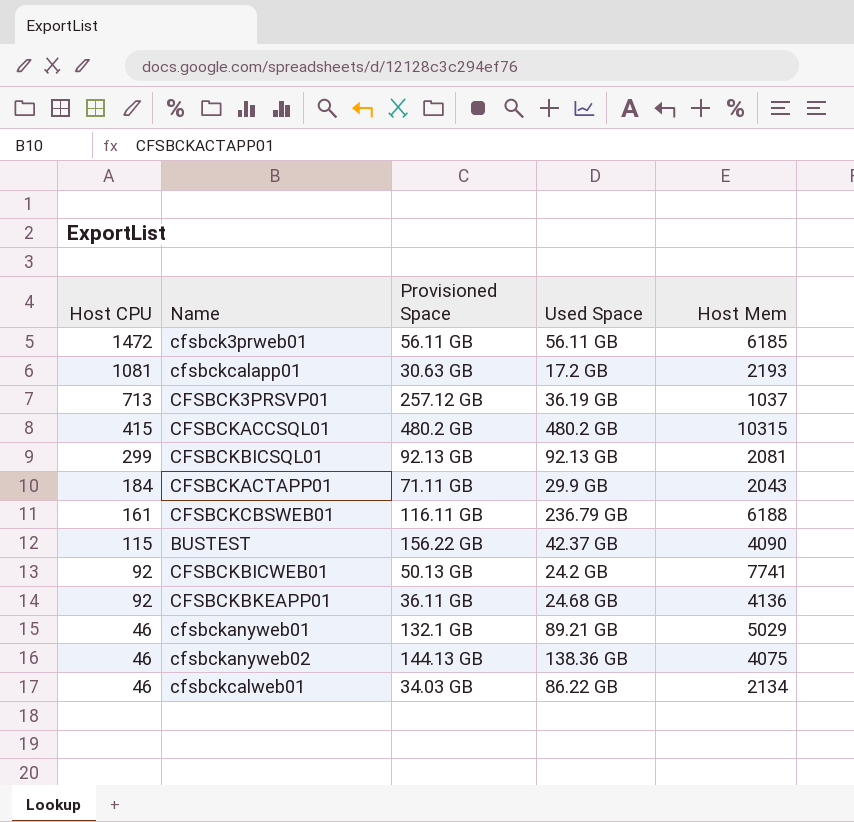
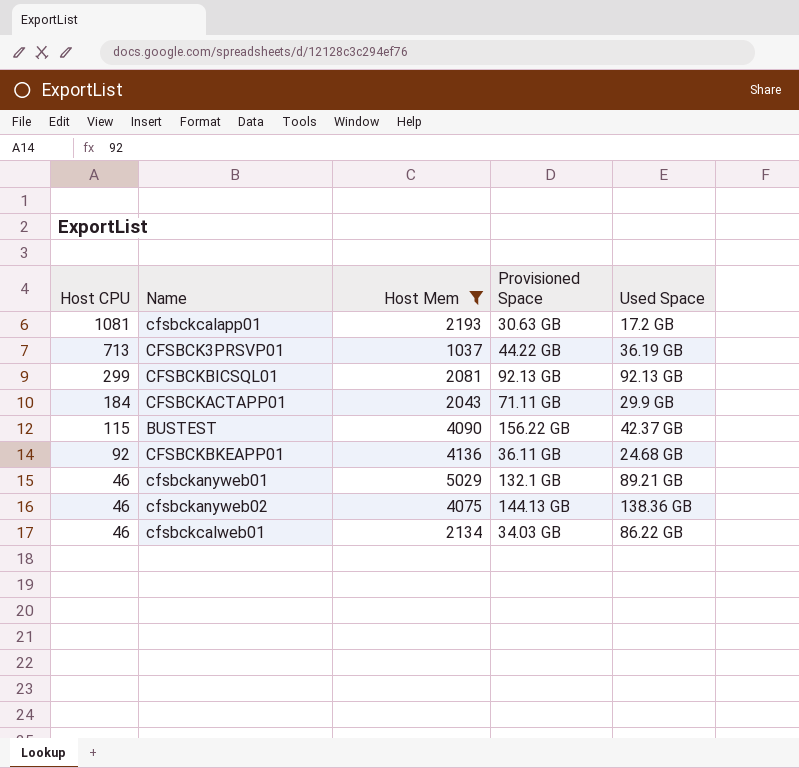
filter: none -> Host Mem <= 5029
column Host Mem | position: 5 -> 3
CFSBCK3PRSVP01 | Provisioned Space: 257.12 GB -> 44.22 GB

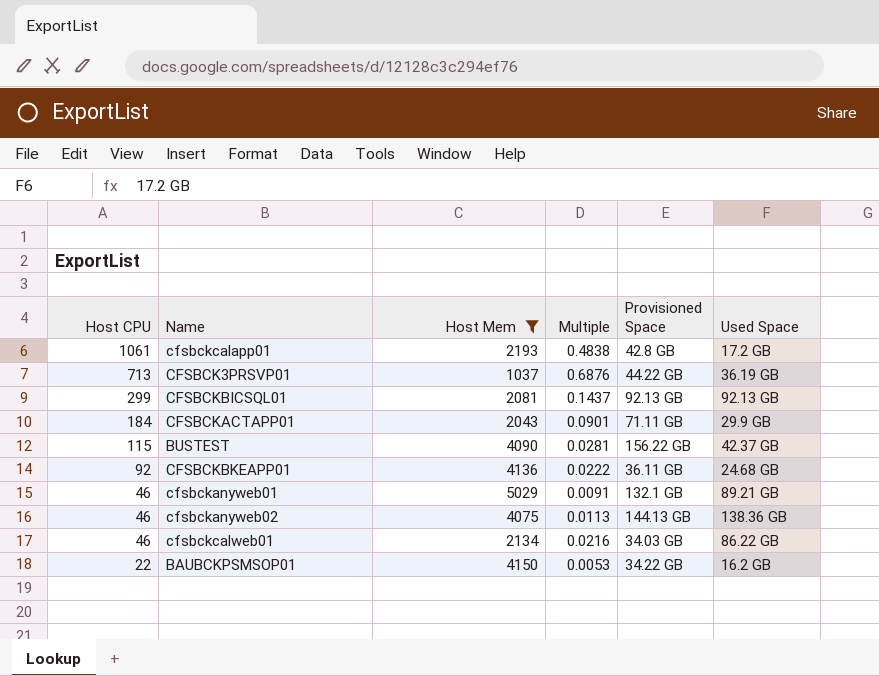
column Multiple | formula: none -> [Host CPU] / [Host Mem]
cfsbckcalapp01 | Host CPU: 1081 -> 1061
cfsbckcalapp01 | Provisioned Space: 30.63 GB -> 42.8 GB
row BAUBCKPSMSOP01: none -> 22 | 4150 | 0.0053 | 34.22 GB | 16.2 GB

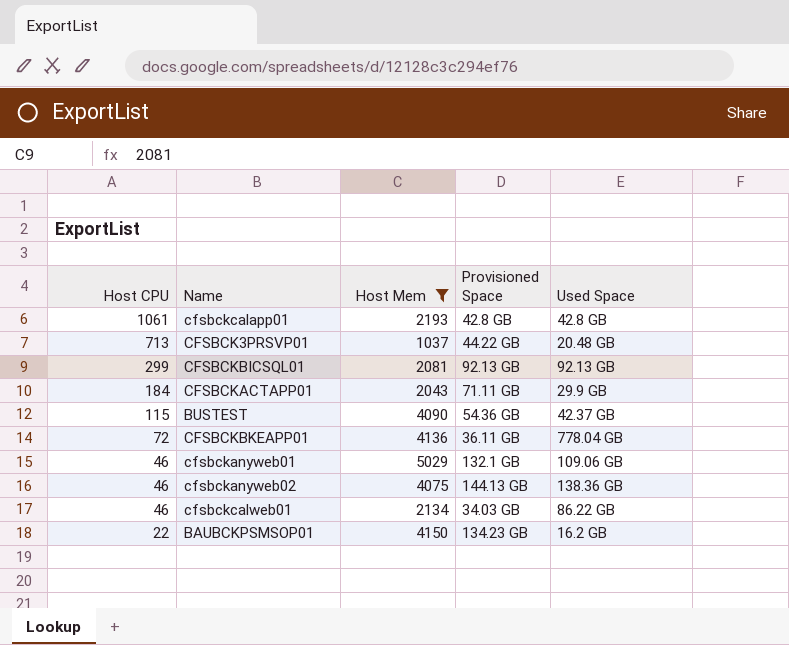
column Multiple | formula: [Host CPU] / [Host Mem] -> none
cfsbckcalapp01 | Used Space: 17.2 GB -> 42.8 GB
CFSBCK3PRSVP01 | Used Space: 36.19 GB -> 20.48 GB
BUSTEST | Provisioned Space: 156.22 GB -> 54.36 GB
CFSBCKBKEAPP01 | Host CPU: 92 -> 72
CFSBCKBKEAPP01 | Used Space: 24.68 GB -> 778.04 GB
cfsbckanyweb01 | Used Space: 89.21 GB -> 109.06 GB
BAUBCKPSMSOP01 | Provisioned Space: 34.22 GB -> 134.23 GB

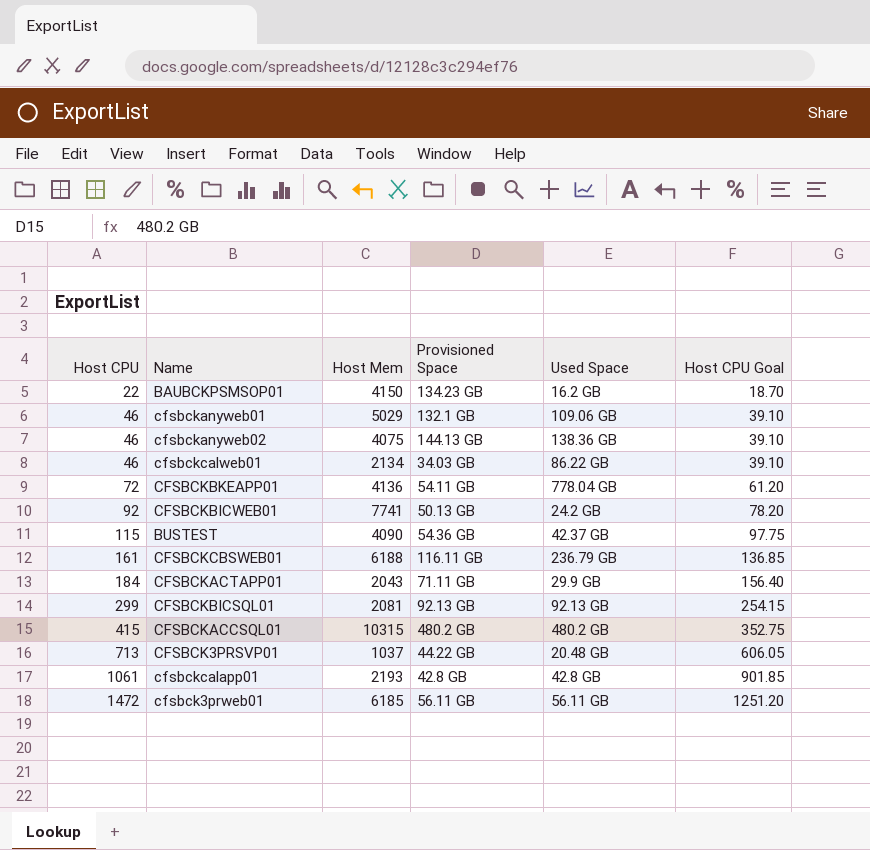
filter: Host Mem <= 5029 -> none
row order: Host CPU descending -> Host CPU ascending
column Host CPU Goal | formula: none -> [Host CPU] * 0.85
CFSBCKBKEAPP01 | Provisioned Space: 36.11 GB -> 54.11 GB

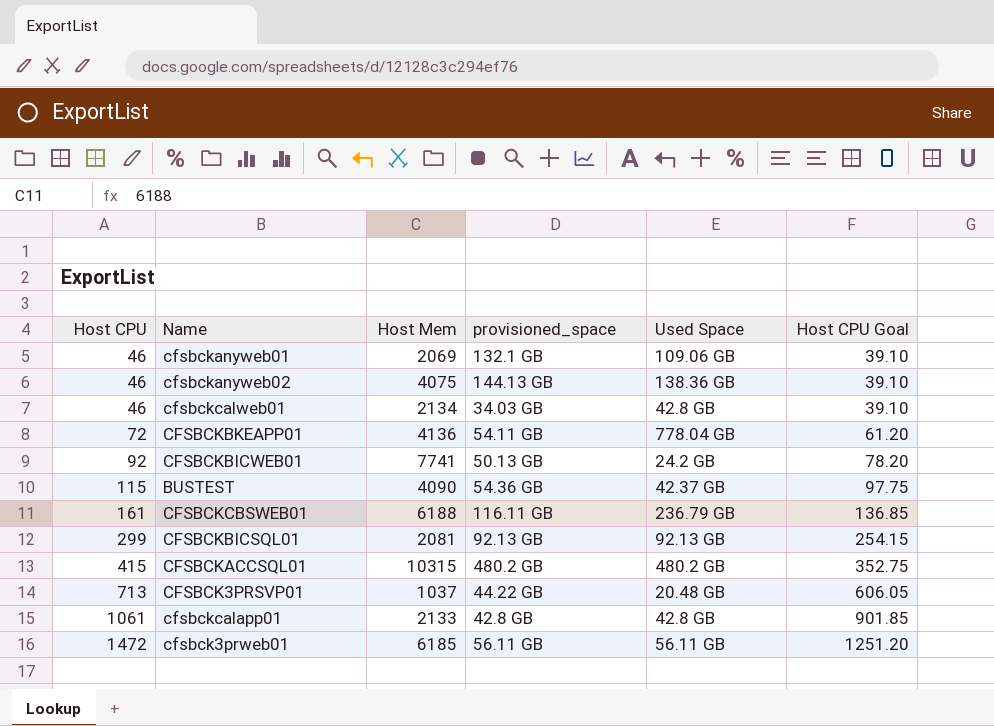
column name: Provisioned Space -> provisioned_space
row BAUBCKPSMSOP01: 22 | 4150 | 134.23 GB | 16.2 GB | 18.70 -> none
row CFSBCKACTAPP01: 184 | 2043 | 71.11 GB | 29.9 GB | 156.40 -> none
cfsbckanyweb01 | Host Mem: 5029 -> 2069
cfsbckcalweb01 | Used Space: 86.22 GB -> 42.8 GB
cfsbckcalapp01 | Host Mem: 2193 -> 2133

